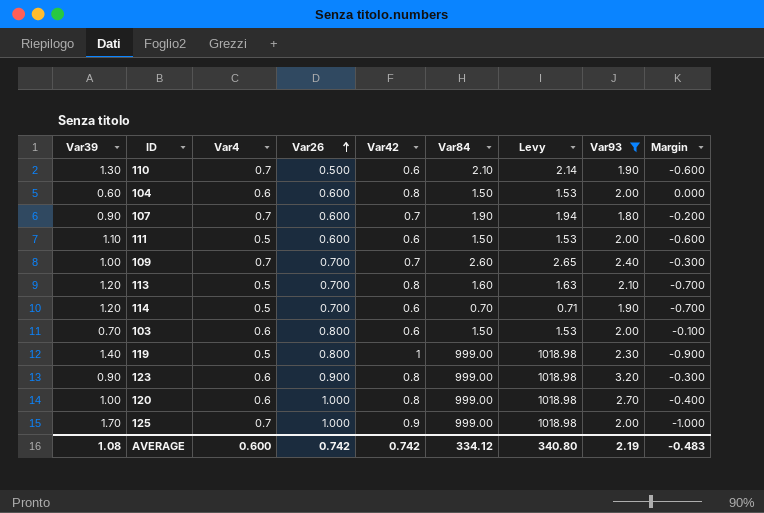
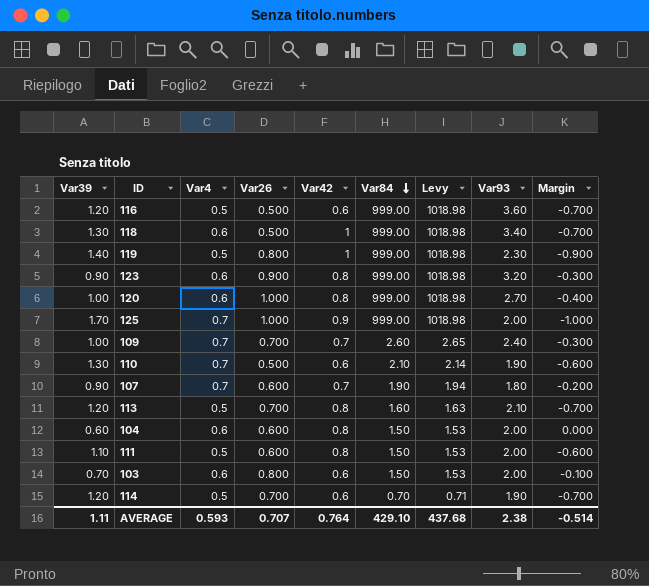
filter: Var93 <= 3.20 -> none
row order: Var26 ascending -> Var84 descending
111 | Var42: 0.6 -> 0.8
AVERAGE | Var39: 1.08 -> 1.11
AVERAGE | Var4: 0.600 -> 0.593
AVERAGE | Var26: 0.742 -> 0.707
AVERAGE | Var42: 0.742 -> 0.764
AVERAGE | Var84: 334.12 -> 429.10
AVERAGE | Levy: 340.80 -> 437.68
AVERAGE | Var93: 2.19 -> 2.38
AVERAGE | Margin: -0.483 -> -0.514

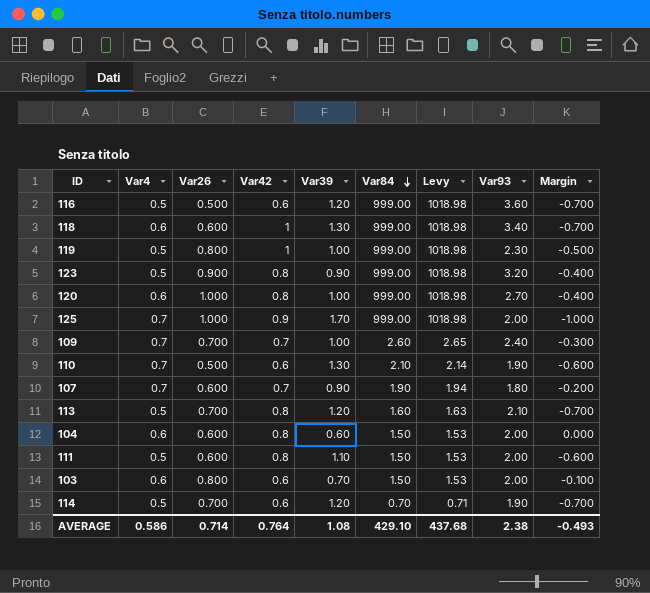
column Var39 | position: 1 -> 5
118 | Var26: 0.500 -> 0.600
119 | Var39: 1.40 -> 1.00
119 | Margin: -0.900 -> -0.500
123 | Var4: 0.6 -> 0.5
123 | Margin: -0.300 -> -0.400
AVERAGE | Var4: 0.593 -> 0.586
AVERAGE | Var26: 0.707 -> 0.714
AVERAGE | Var39: 1.11 -> 1.08
AVERAGE | Margin: -0.514 -> -0.493

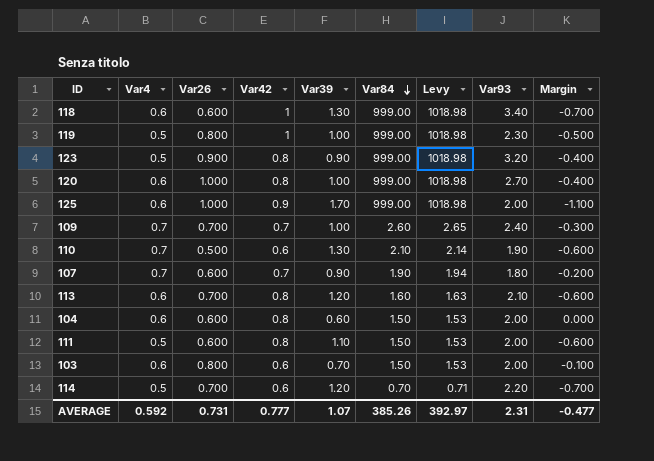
row 116: 0.5 | 0.500 | 0.6 | 1.20 | 999.00 | 1018.98 | 3.60 | -0.700 -> none
125 | Var4: 0.7 -> 0.6
125 | Margin: -1.000 -> -1.100
113 | Var4: 0.5 -> 0.6
113 | Margin: -0.700 -> -0.600
114 | Var93: 1.90 -> 2.20
AVERAGE | Var4: 0.586 -> 0.592
AVERAGE | Var26: 0.714 -> 0.731
AVERAGE | Var42: 0.764 -> 0.777
AVERAGE | Var39: 1.08 -> 1.07
AVERAGE | Var84: 429.10 -> 385.26
AVERAGE | Levy: 437.68 -> 392.97
AVERAGE | Var93: 2.38 -> 2.31
AVERAGE | Margin: -0.493 -> -0.477

